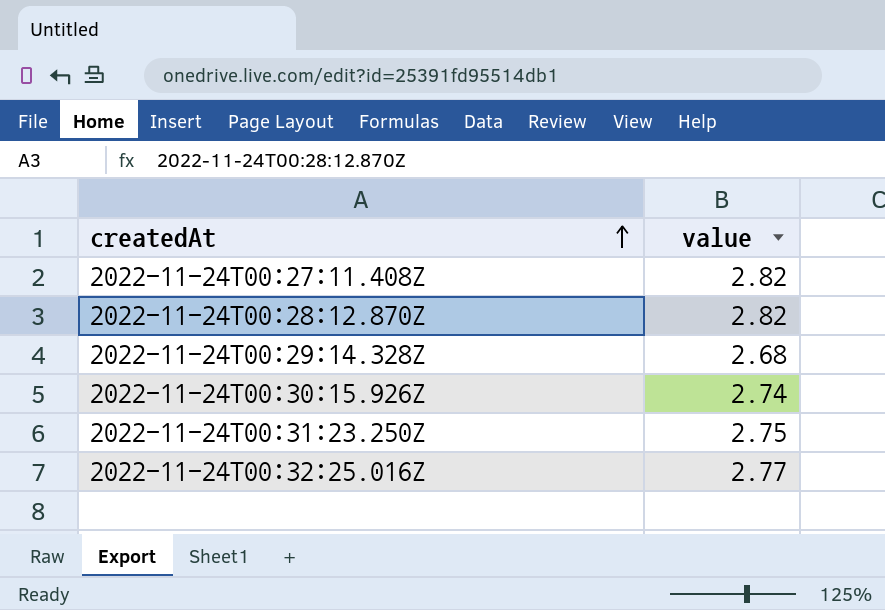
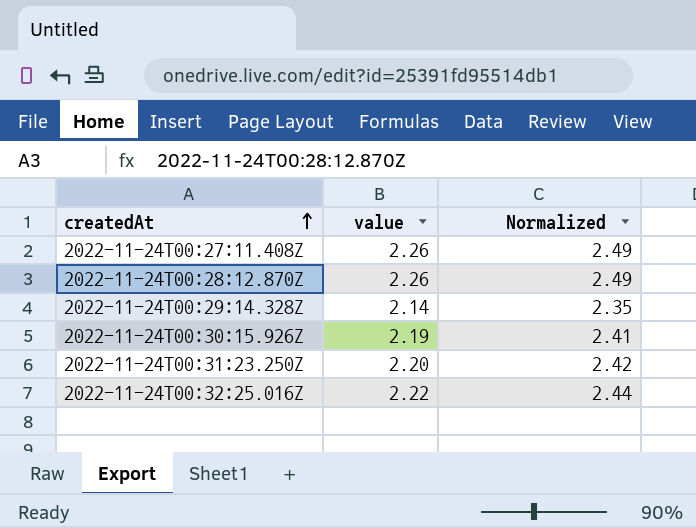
column Normalized | formula: none -> [value] * 1.1
2022-11-24T00:27:11.408Z | value: 2.82 -> 2.26
2022-11-24T00:28:12.870Z | value: 2.82 -> 2.26
2022-11-24T00:29:14.328Z | value: 2.68 -> 2.14
2022-11-24T00:30:15.926Z | value: 2.74 -> 2.19
2022-11-24T00:31:23.250Z | value: 2.75 -> 2.20
2022-11-24T00:32:25.016Z | value: 2.77 -> 2.22

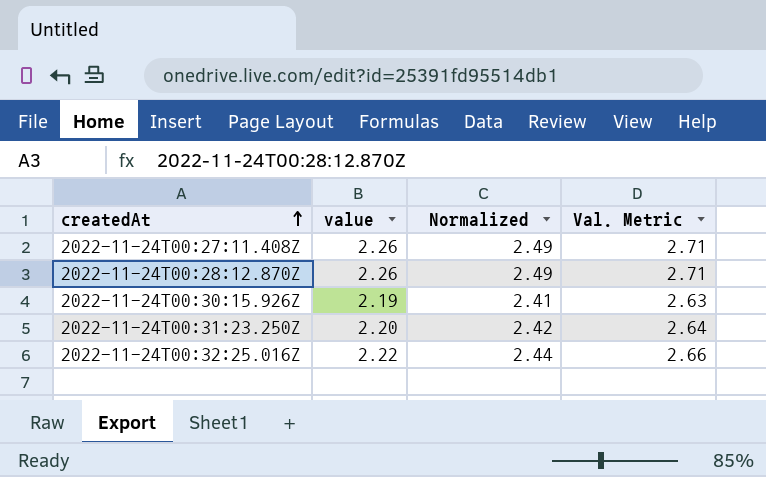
column Val. Metric | formula: none -> [value] * 1.2
row 2022-11-24T00:29:14.328Z: 2.14 | 2.35 -> none

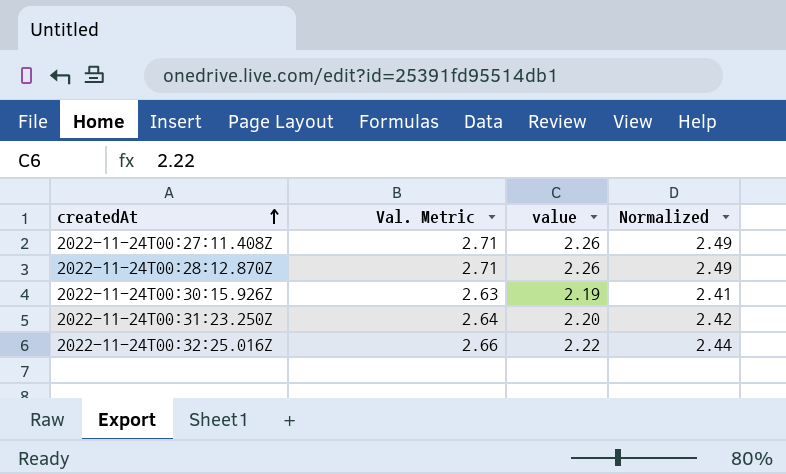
column Val. Metric | position: 4 -> 2

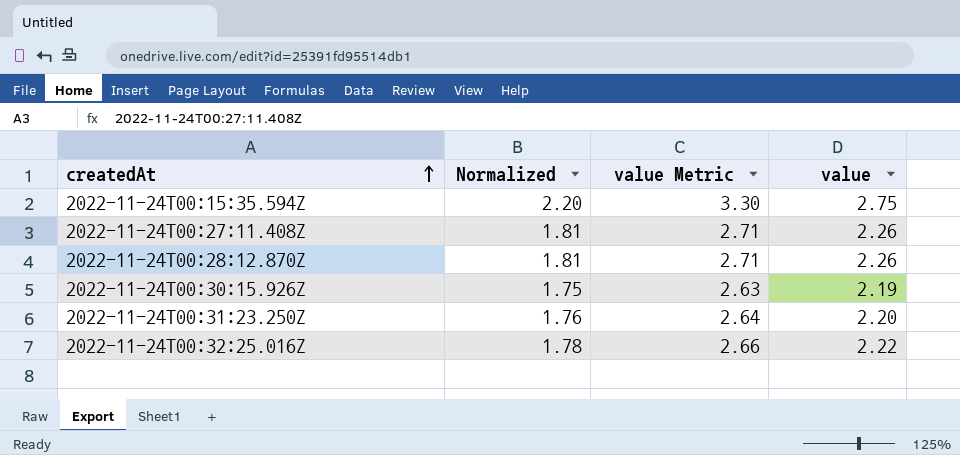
column Normalized | formula: [value] * 1.1 -> [value] * 0.8
column Normalized | position: 4 -> 2
column name: Val. Metric -> value Metric
row 2022-11-24T00:15:35.594Z: none -> 2.20 | 3.30 | 2.75

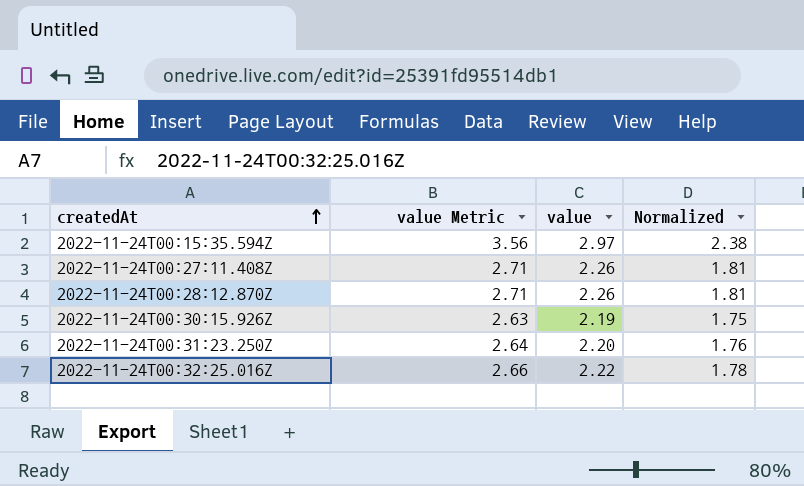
column Normalized | position: 2 -> 4
2022-11-24T00:15:35.594Z | value Metric: 3.30 -> 3.56
2022-11-24T00:15:35.594Z | value: 2.75 -> 2.97
2022-11-24T00:15:35.594Z | Normalized: 2.20 -> 2.38

